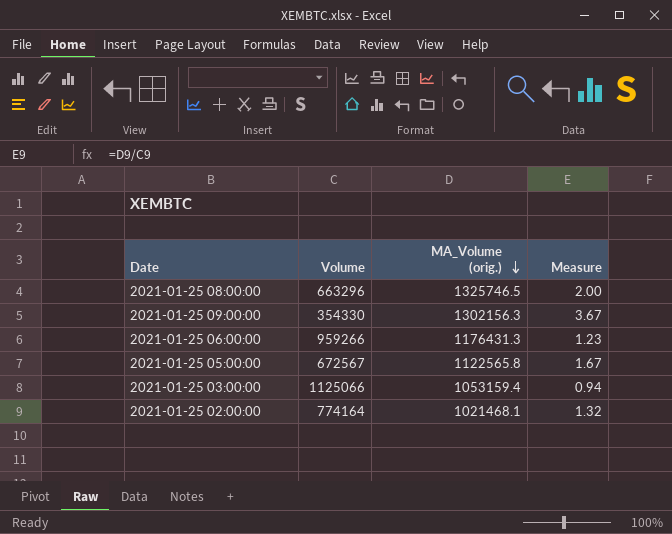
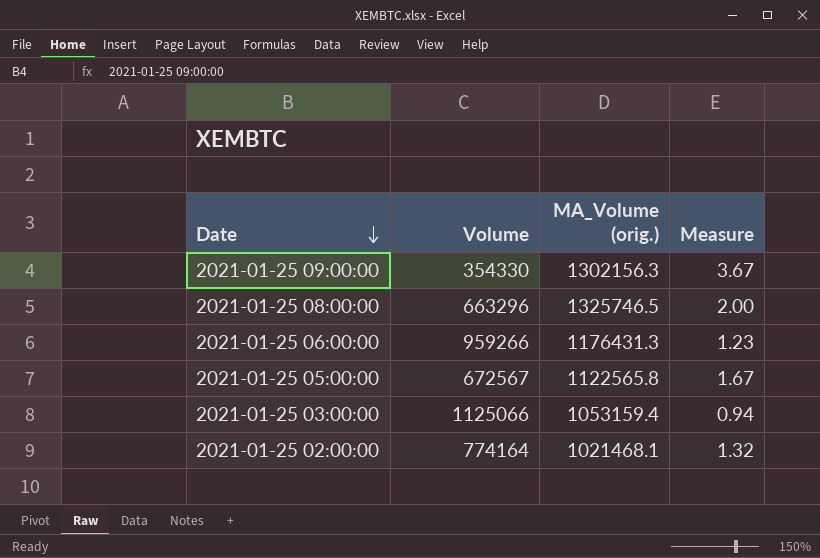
row order: MA_Volume (orig.) descending -> Date descending

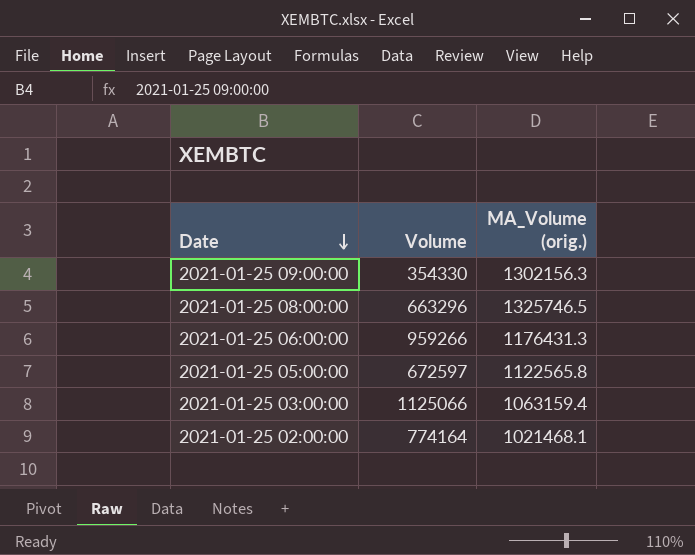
column Measure | formula: [MA_Volume (orig.)] / [Volume] -> none
2021-01-25 05:00:00 | Volume: 672567 -> 672597
2021-01-25 03:00:00 | MA_Volume (orig.): 1053159.4 -> 1063159.4

